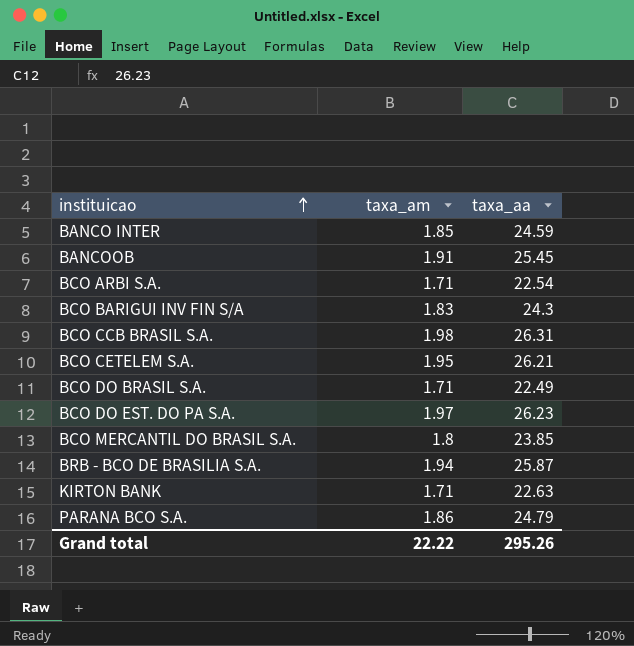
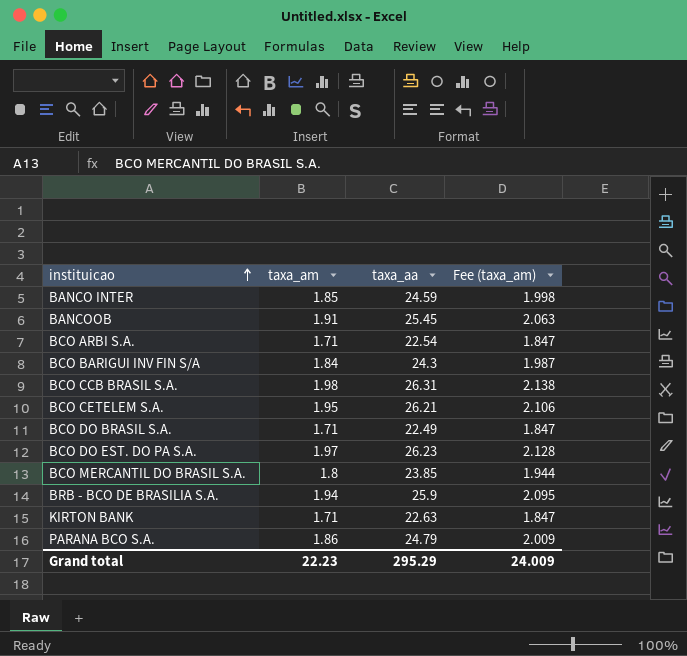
column Fee (taxa_am) | formula: none -> [taxa_am] * 1.08
BCO BARIGUI INV FIN S/A | taxa_am: 1.83 -> 1.84
BRB - BCO DE BRASILIA S.A. | taxa_aa: 25.87 -> 25.9
Grand total | taxa_am: 22.22 -> 22.23
Grand total | taxa_aa: 295.26 -> 295.29

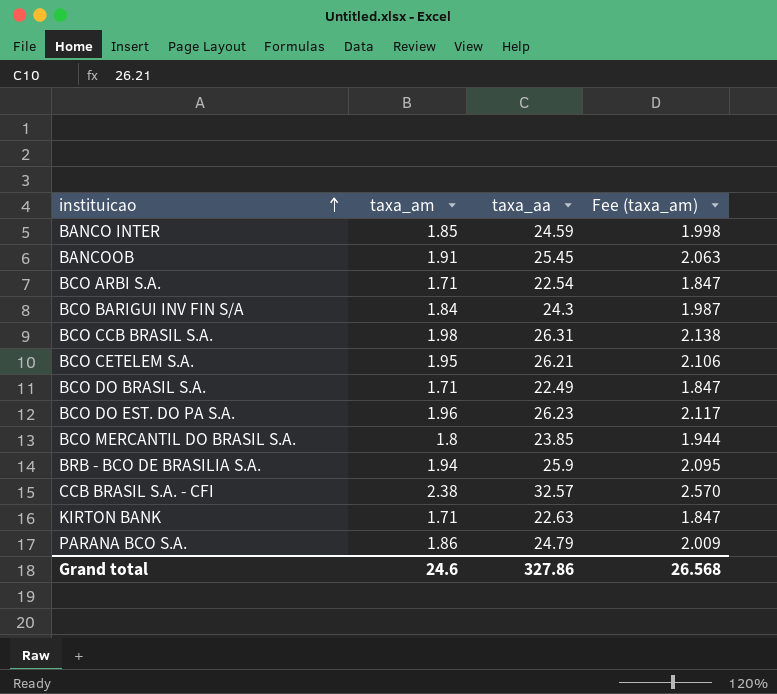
BCO DO EST. DO PA S.A. | taxa_am: 1.97 -> 1.96
BCO DO EST. DO PA S.A. | Fee (taxa_am): 2.128 -> 2.117
row CCB BRASIL S.A. - CFI: none -> 2.38 | 32.57 | 2.570
Grand total | taxa_am: 22.23 -> 24.6
Grand total | taxa_aa: 295.29 -> 327.86
Grand total | Fee (taxa_am): 24.009 -> 26.568

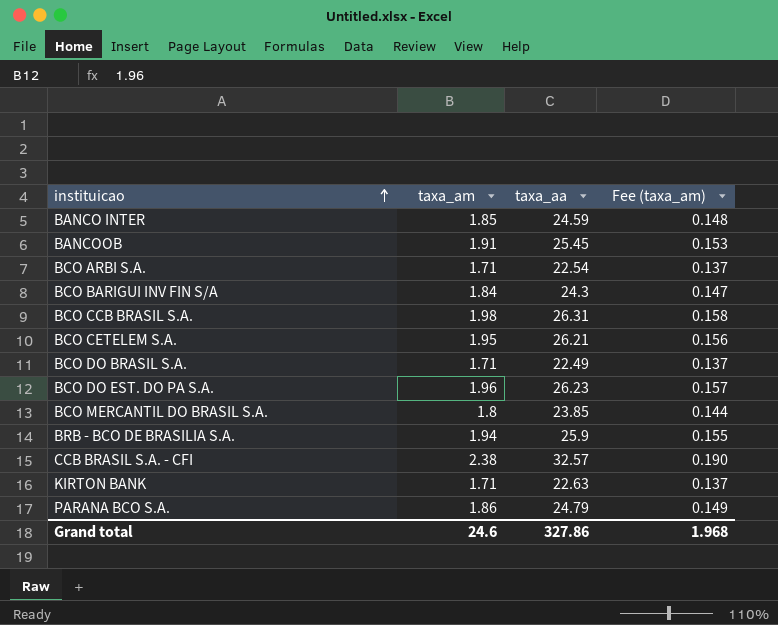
column Fee (taxa_am) | formula: [taxa_am] * 1.08 -> [taxa_am] * 0.08
Grand total | Fee (taxa_am): 26.568 -> 1.968

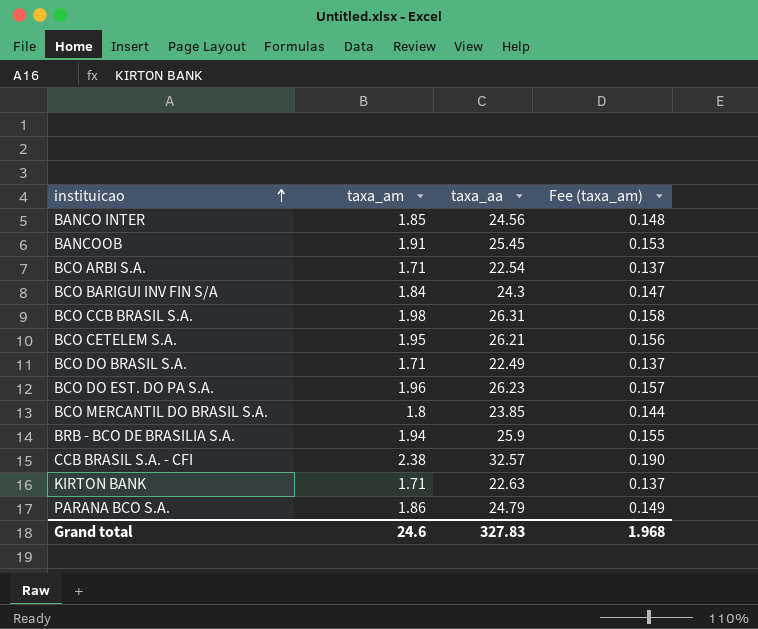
BANCO INTER | taxa_aa: 24.59 -> 24.56
Grand total | taxa_aa: 327.86 -> 327.83

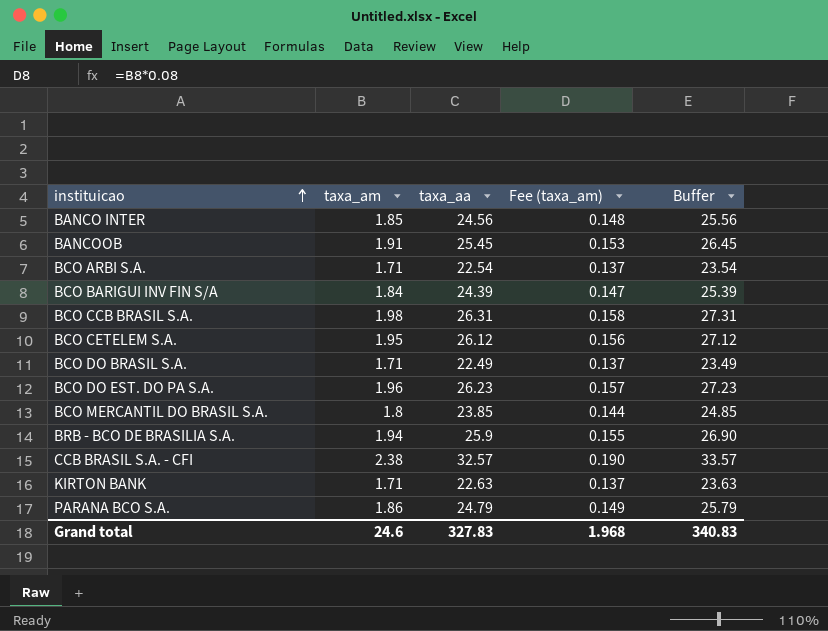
column Buffer | formula: none -> [taxa_aa] + 1
BCO BARIGUI INV FIN S/A | taxa_aa: 24.3 -> 24.39
BCO CETELEM S.A. | taxa_aa: 26.21 -> 26.12

